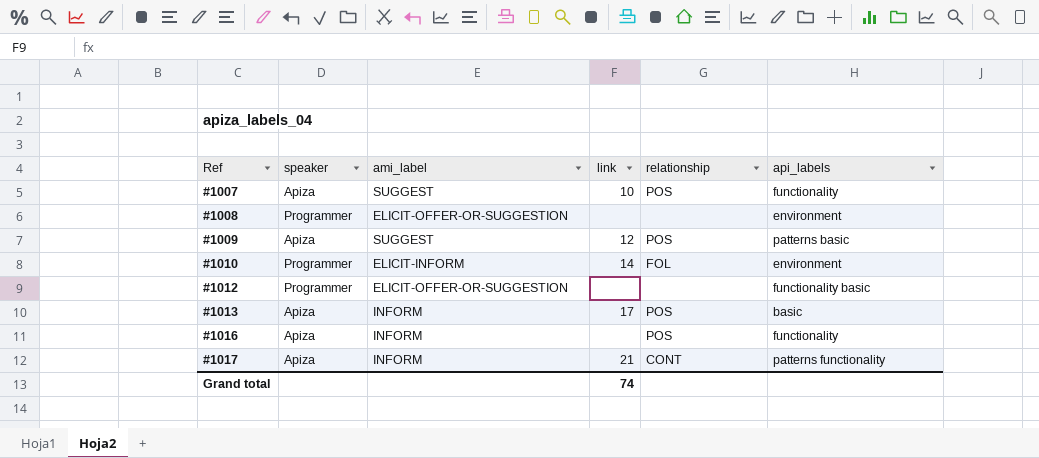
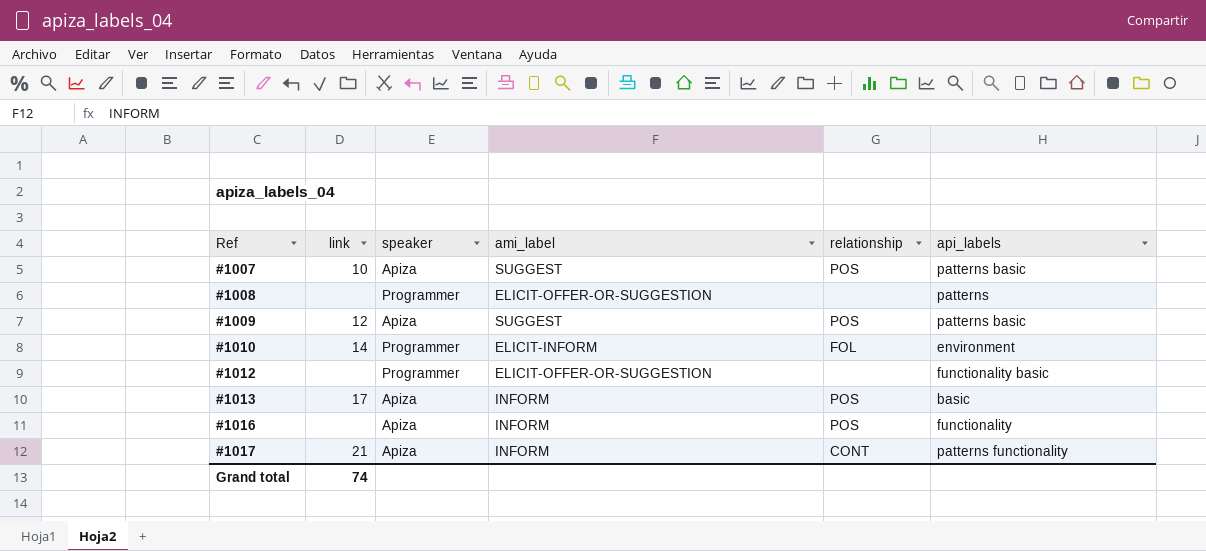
column link | position: 4 -> 2
#1007 | api_labels: functionality -> patterns basic
#1008 | api_labels: environment -> patterns

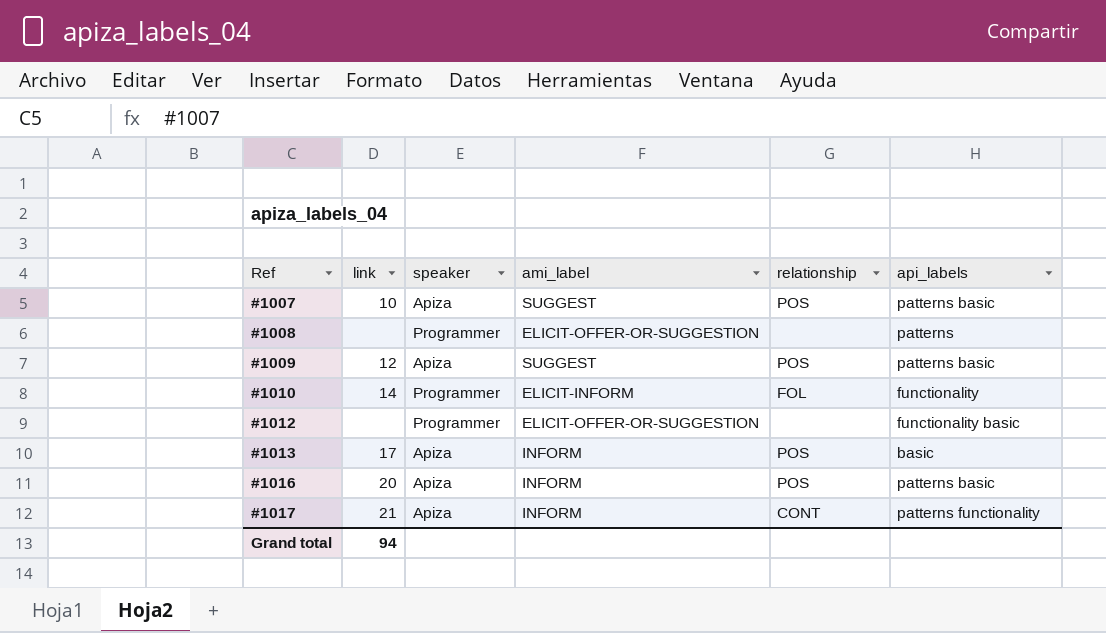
#1010 | api_labels: environment -> functionality
#1016 | link: none -> 20
#1016 | api_labels: functionality -> patterns basic
Grand total | link: 74 -> 94

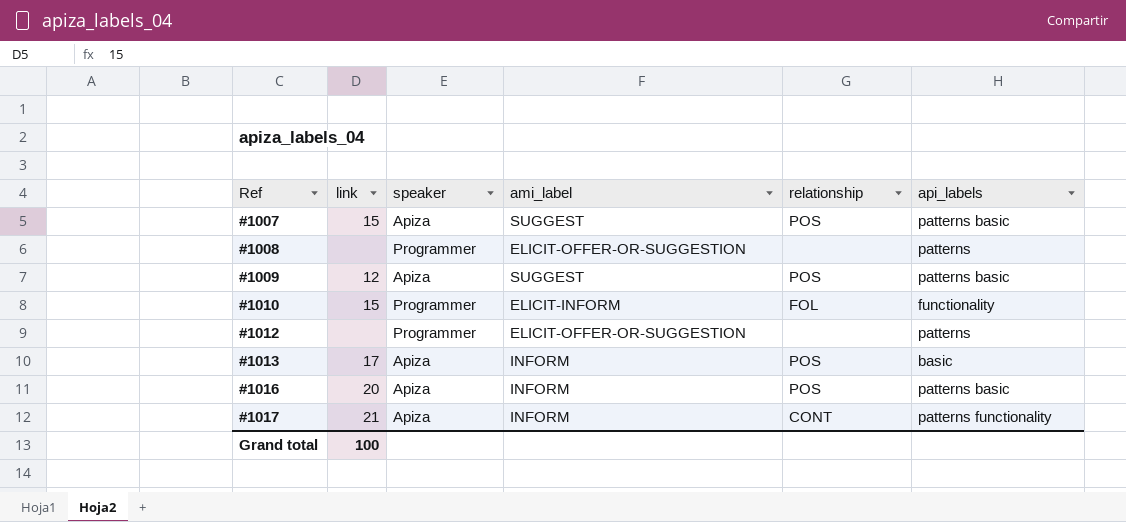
#1007 | link: 10 -> 15
#1010 | link: 14 -> 15
#1012 | api_labels: functionality basic -> patterns
Grand total | link: 94 -> 100

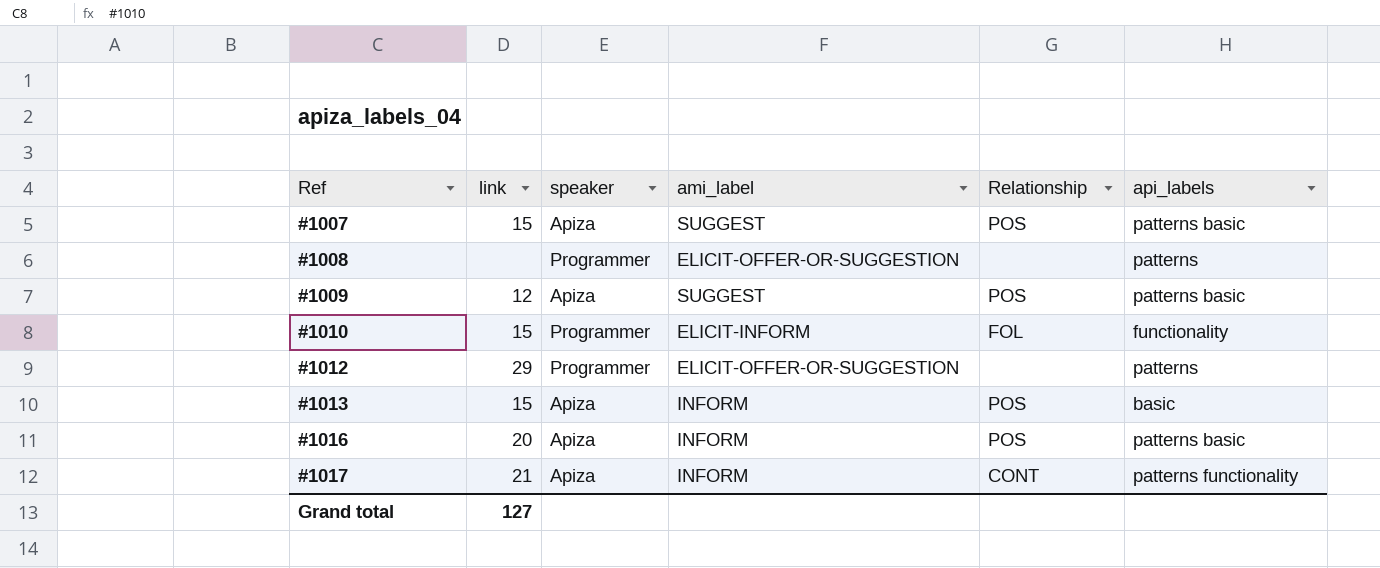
column name: relationship -> Relationship
#1012 | link: none -> 29
#1013 | link: 17 -> 15
Grand total | link: 100 -> 127

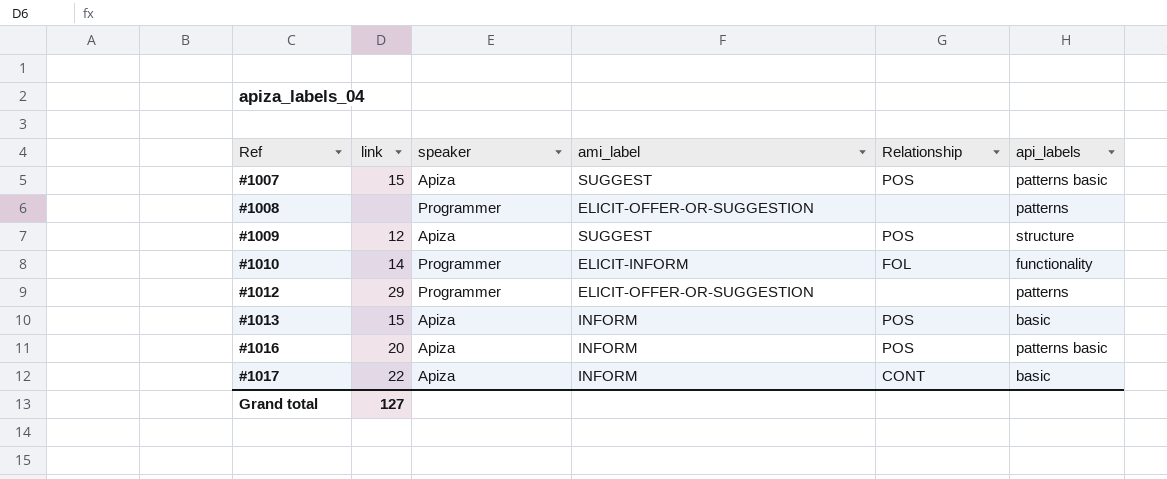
#1009 | api_labels: patterns basic -> structure
#1010 | link: 15 -> 14
#1017 | link: 21 -> 22
#1017 | api_labels: patterns functionality -> basic

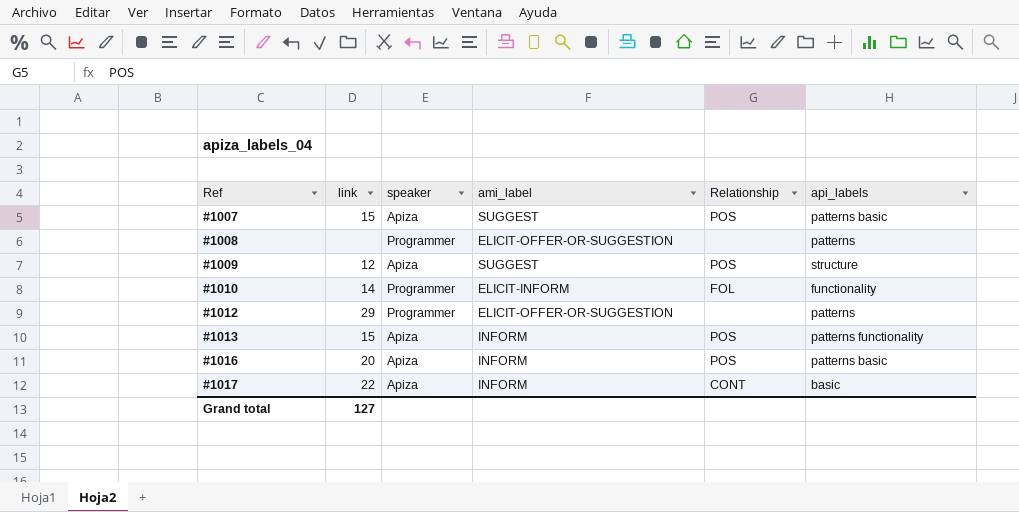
#1013 | api_labels: basic -> patterns functionality

